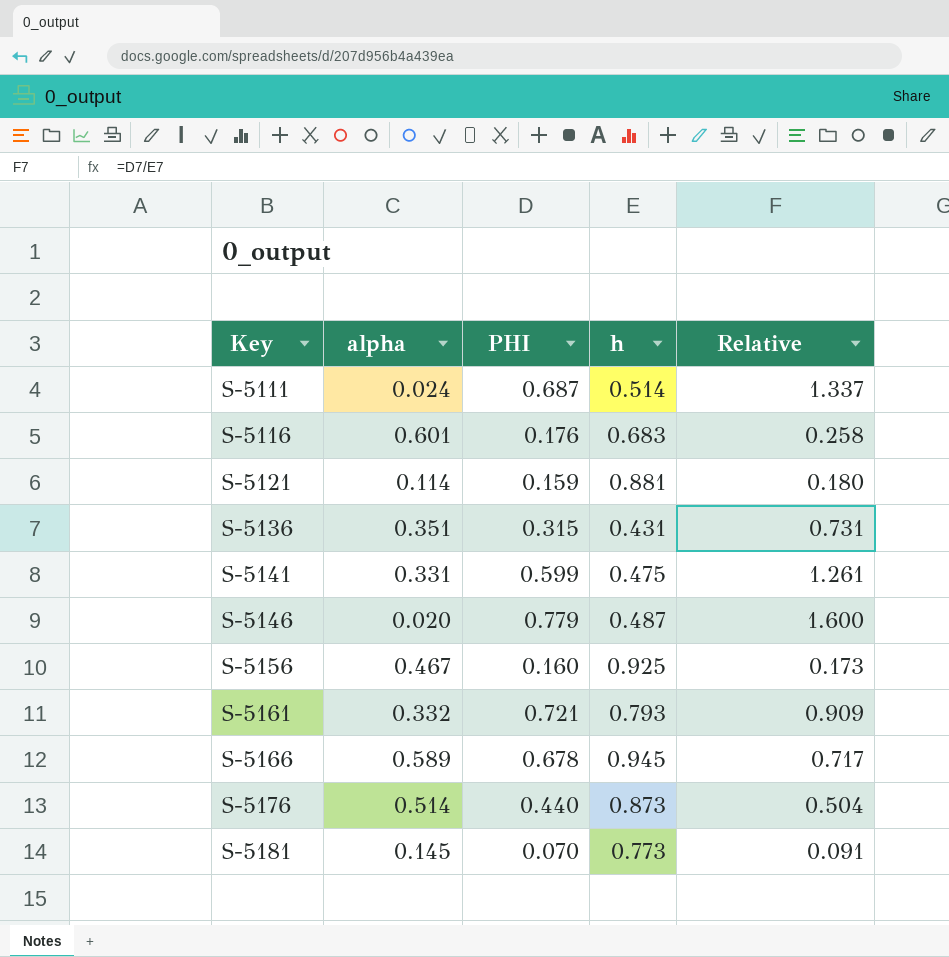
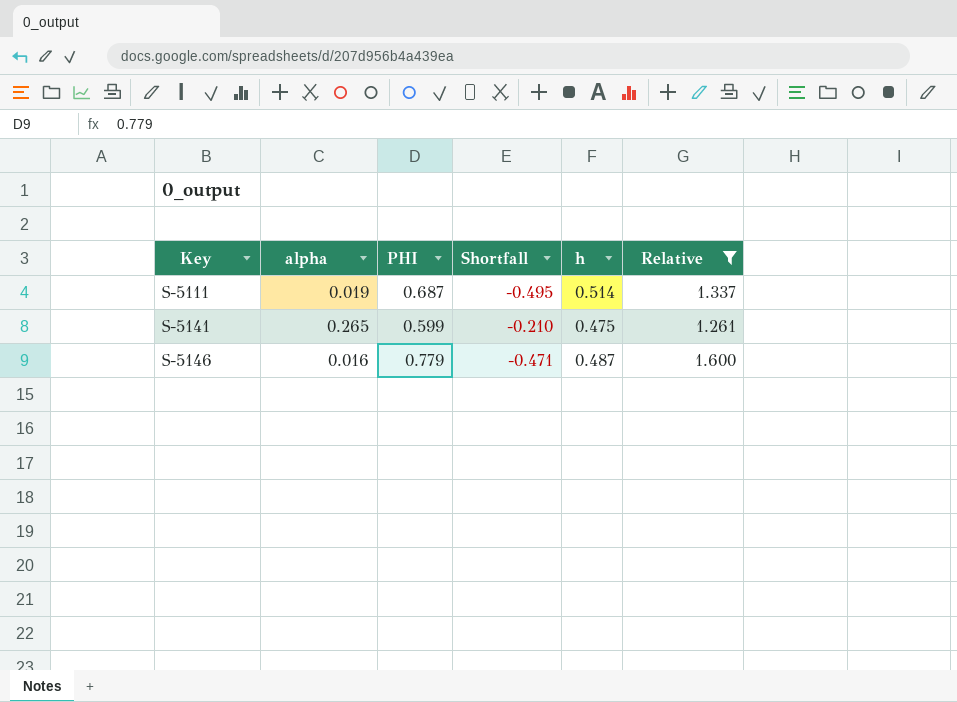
filter: none -> Relative >= 1.261
column Shortfall | formula: none -> [alpha] - [h]
S-5111 | alpha: 0.024 -> 0.019
S-5141 | alpha: 0.331 -> 0.265
S-5146 | alpha: 0.020 -> 0.016

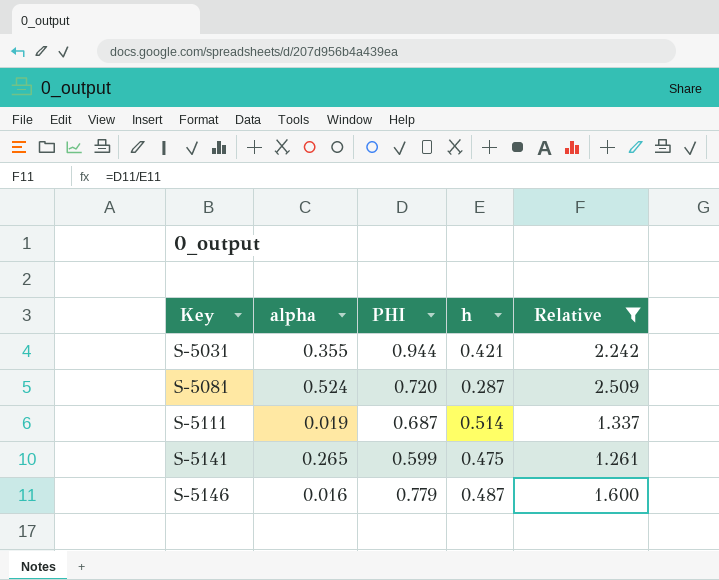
column Shortfall | formula: [alpha] - [h] -> none
row S-5031: none -> 0.355 | 0.944 | 0.421 | 2.242
row S-5081: none -> 0.524 | 0.720 | 0.287 | 2.509

